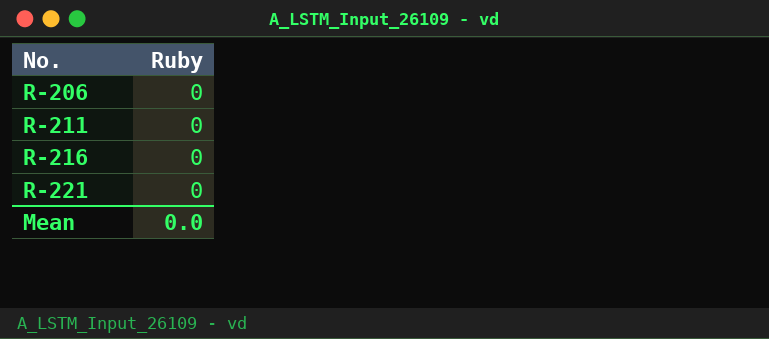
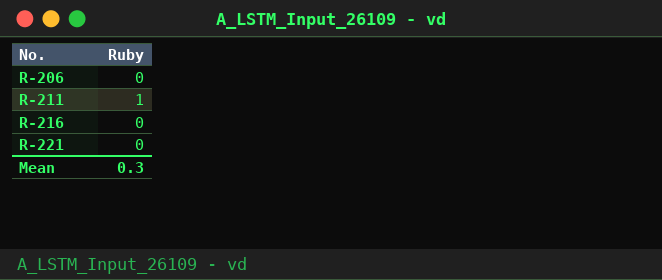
R-211 | Ruby: 0 -> 1
Mean | Ruby: 0.0 -> 0.3

